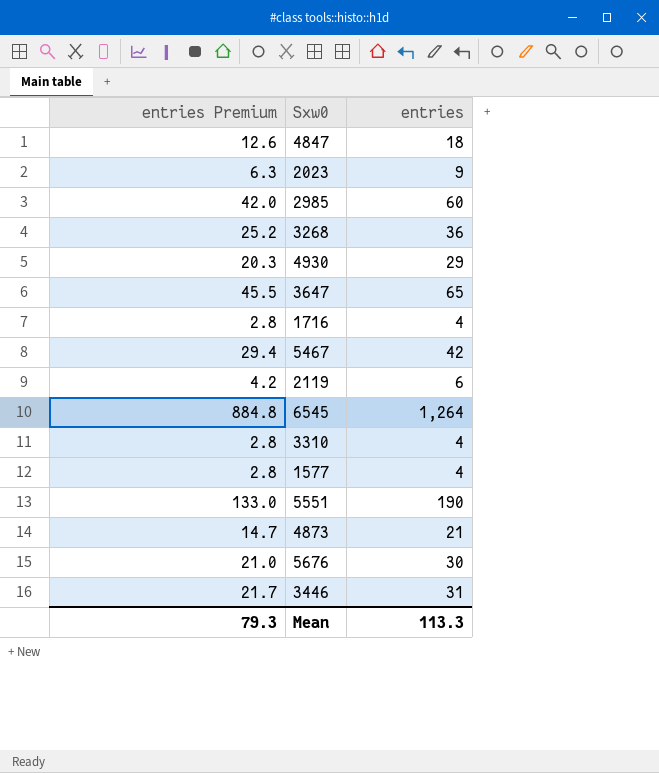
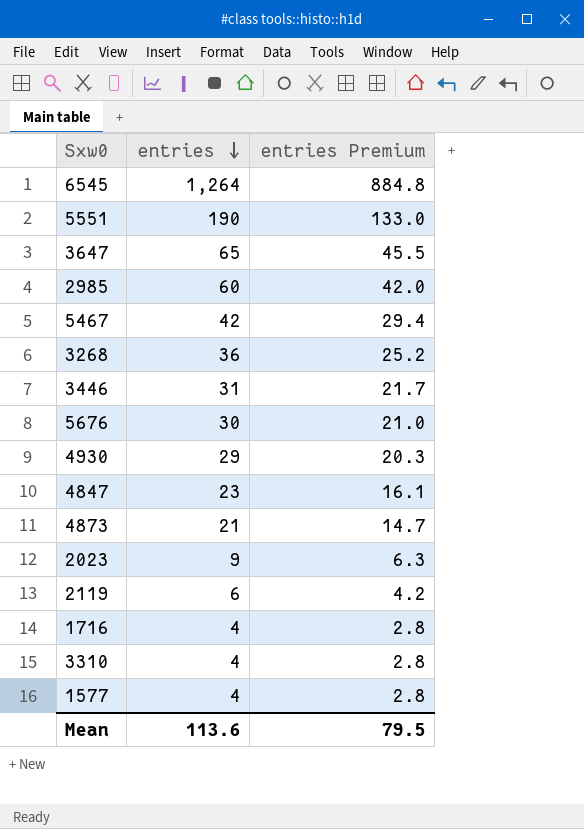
row order: none -> entries descending
column entries Premium | position: 1 -> 3
4847 | entries: 18 -> 23
4847 | entries Premium: 12.6 -> 16.1
Mean | entries: 113.3 -> 113.6
Mean | entries Premium: 79.3 -> 79.5

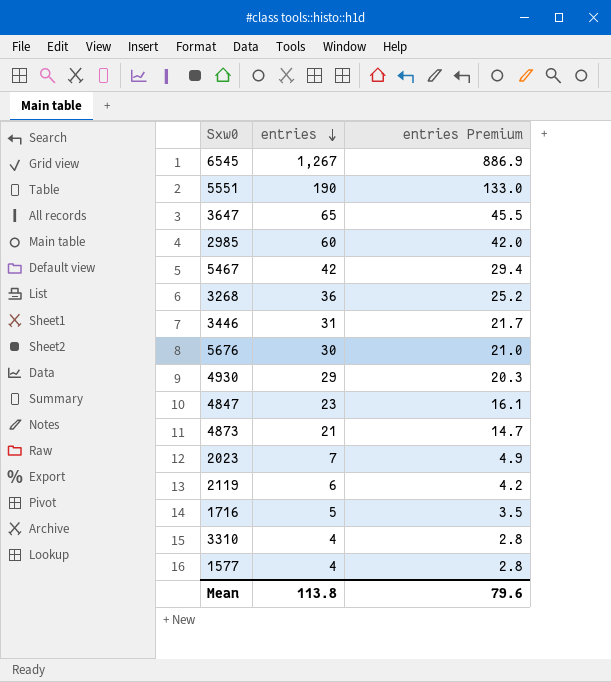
6545 | entries: 1,264 -> 1,267
6545 | entries Premium: 884.8 -> 886.9
2023 | entries: 9 -> 7
2023 | entries Premium: 6.3 -> 4.9
1716 | entries: 4 -> 5
1716 | entries Premium: 2.8 -> 3.5
Mean | entries: 113.6 -> 113.8
Mean | entries Premium: 79.5 -> 79.6

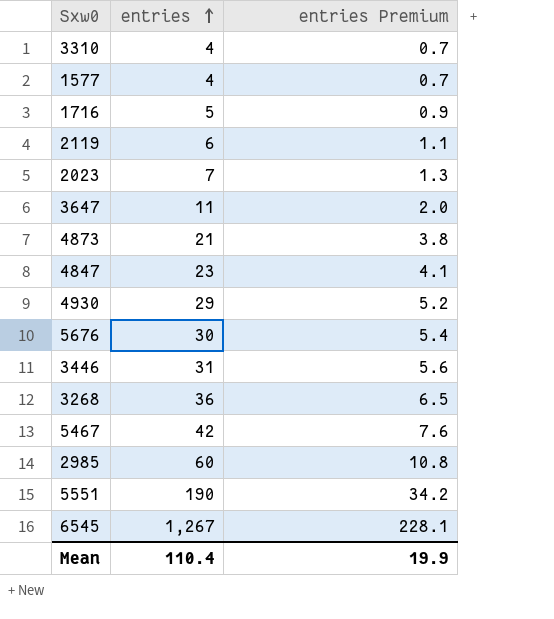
row order: entries descending -> entries ascending
column entries Premium | formula: [entries] * 0.7 -> [entries] * 0.18
3647 | entries: 65 -> 11
Mean | entries: 113.8 -> 110.4
Mean | entries Premium: 79.6 -> 19.9

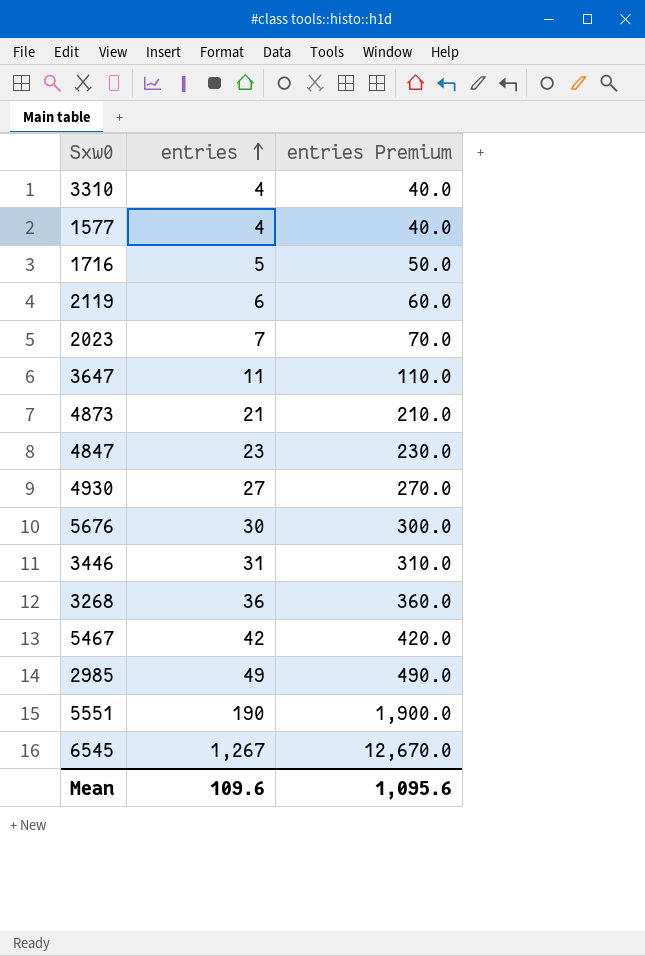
column entries Premium | formula: [entries] * 0.18 -> [entries] * 10
4930 | entries: 29 -> 27
2985 | entries: 60 -> 49
Mean | entries: 110.4 -> 109.6
Mean | entries Premium: 19.9 -> 1,095.6

